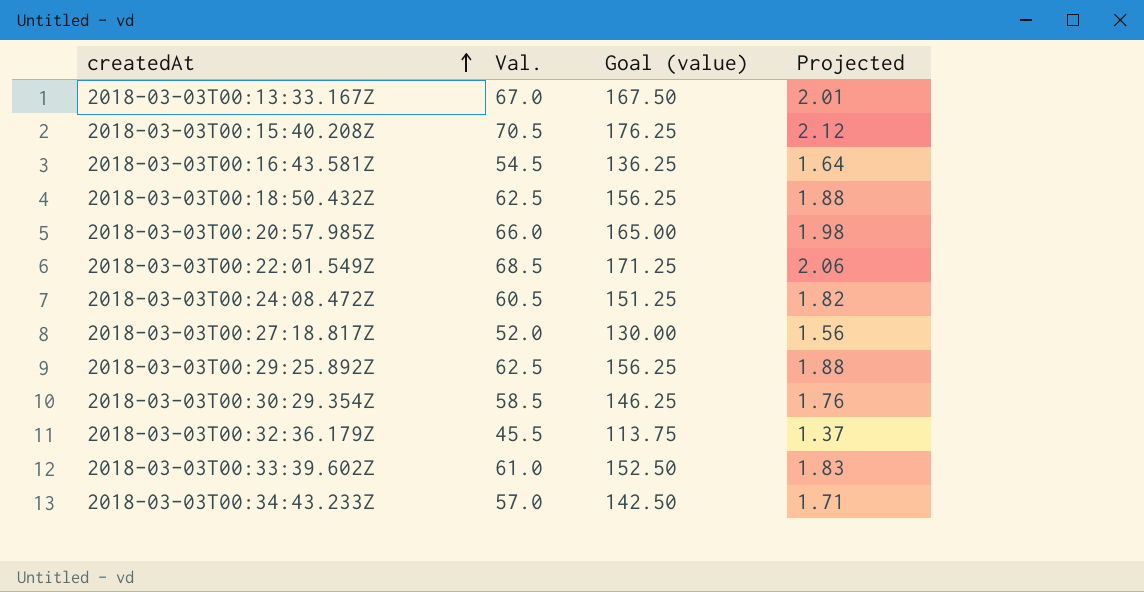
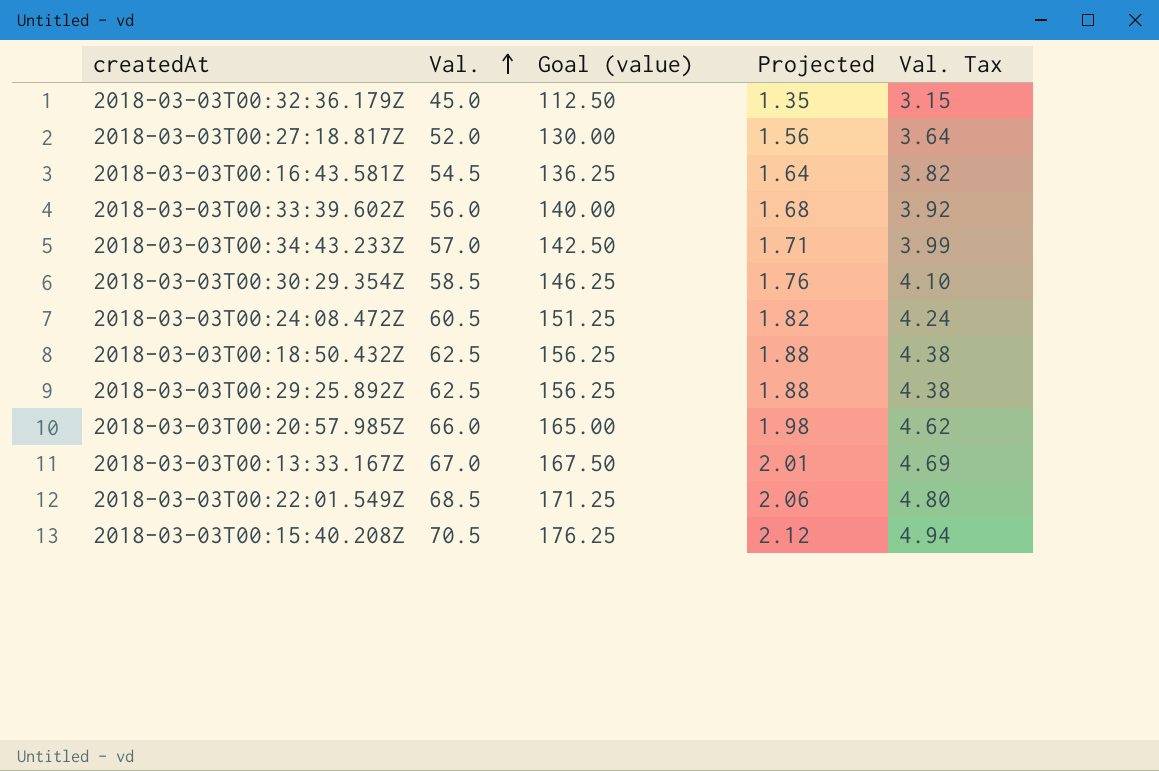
row order: createdAt ascending -> Val. ascending
column Val. Tax | formula: none -> [Val.] * 0.07
2018-03-03T00:32:36.179Z | Val.: 45.5 -> 45.0
2018-03-03T00:32:36.179Z | Goal (value): 113.75 -> 112.50
2018-03-03T00:32:36.179Z | Projected: 1.37 -> 1.35
2018-03-03T00:33:39.602Z | Val.: 61.0 -> 56.0
2018-03-03T00:33:39.602Z | Goal (value): 152.50 -> 140.00
2018-03-03T00:33:39.602Z | Projected: 1.83 -> 1.68

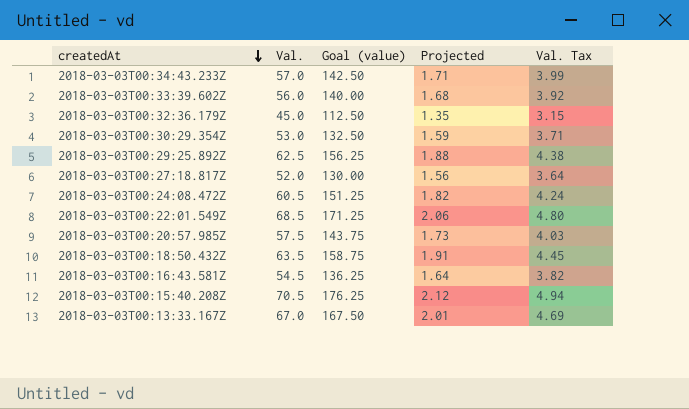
row order: Val. ascending -> createdAt descending
2018-03-03T00:30:29.354Z | Val.: 58.5 -> 53.0
2018-03-03T00:30:29.354Z | Goal (value): 146.25 -> 132.50
2018-03-03T00:30:29.354Z | Projected: 1.76 -> 1.59
2018-03-03T00:30:29.354Z | Val. Tax: 4.10 -> 3.71
2018-03-03T00:20:57.985Z | Val.: 66.0 -> 57.5
2018-03-03T00:20:57.985Z | Goal (value): 165.00 -> 143.75
2018-03-03T00:20:57.985Z | Projected: 1.98 -> 1.73
2018-03-03T00:20:57.985Z | Val. Tax: 4.62 -> 4.03
2018-03-03T00:18:50.432Z | Val.: 62.5 -> 63.5
2018-03-03T00:18:50.432Z | Goal (value): 156.25 -> 158.75
2018-03-03T00:18:50.432Z | Projected: 1.88 -> 1.91
2018-03-03T00:18:50.432Z | Val. Tax: 4.38 -> 4.45

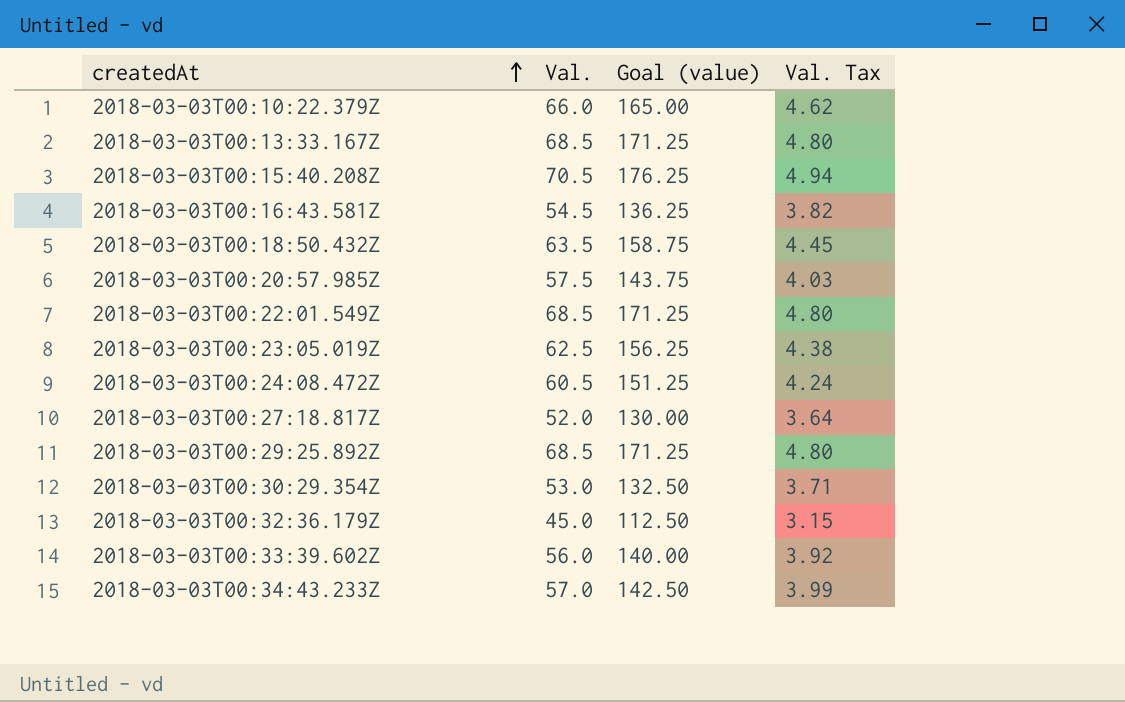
row order: createdAt descending -> createdAt ascending
column Projected | formula: [Val.] * 0.03 -> none
row 2018-03-03T00:10:22.379Z: none -> 66.0 | 165.00 | 4.62
2018-03-03T00:13:33.167Z | Val.: 67.0 -> 68.5
2018-03-03T00:13:33.167Z | Goal (value): 167.50 -> 171.25
2018-03-03T00:13:33.167Z | Val. Tax: 4.69 -> 4.80
row 2018-03-03T00:23:05.019Z: none -> 62.5 | 156.25 | 4.38
2018-03-03T00:29:25.892Z | Val.: 62.5 -> 68.5
2018-03-03T00:29:25.892Z | Goal (value): 156.25 -> 171.25
2018-03-03T00:29:25.892Z | Val. Tax: 4.38 -> 4.80

